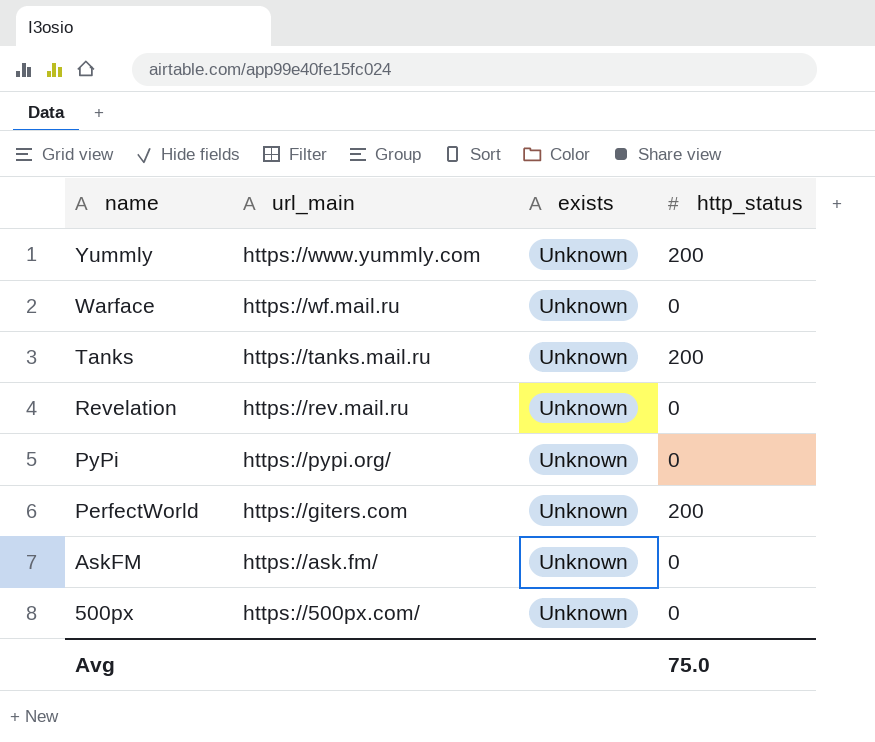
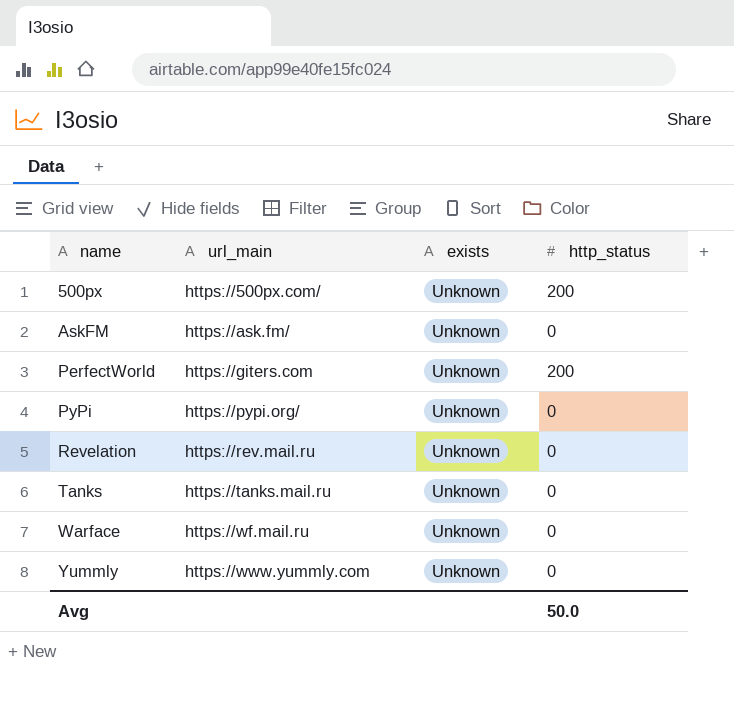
row order: name descending -> name ascending
500px | http_status: 0 -> 200
Tanks | http_status: 200 -> 0
Yummly | http_status: 200 -> 0
Avg | http_status: 75.0 -> 50.0

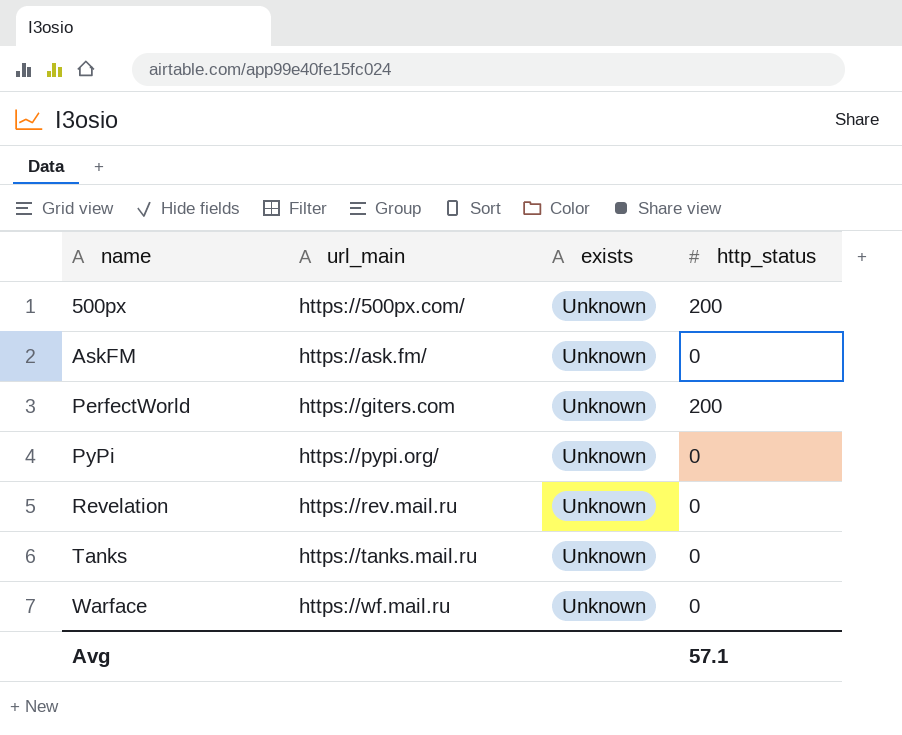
row Yummly: https://www.yummly.com | Unknown | 0 -> none
Avg | http_status: 50.0 -> 57.1

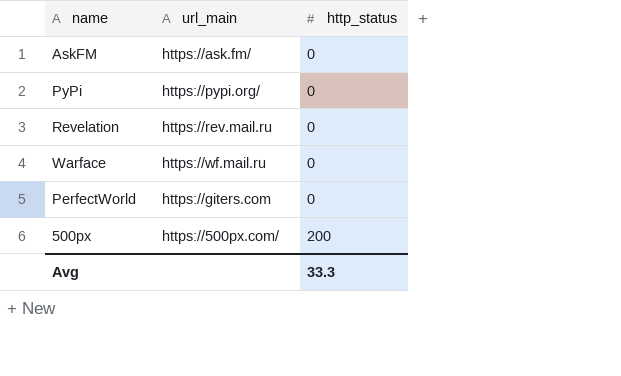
row order: name ascending -> http_status ascending
column exists | position: 3 -> none
row Tanks: https://tanks.mail.ru | Unknown | 0 -> none
PerfectWorld | http_status: 200 -> 0
Avg | http_status: 57.1 -> 33.3

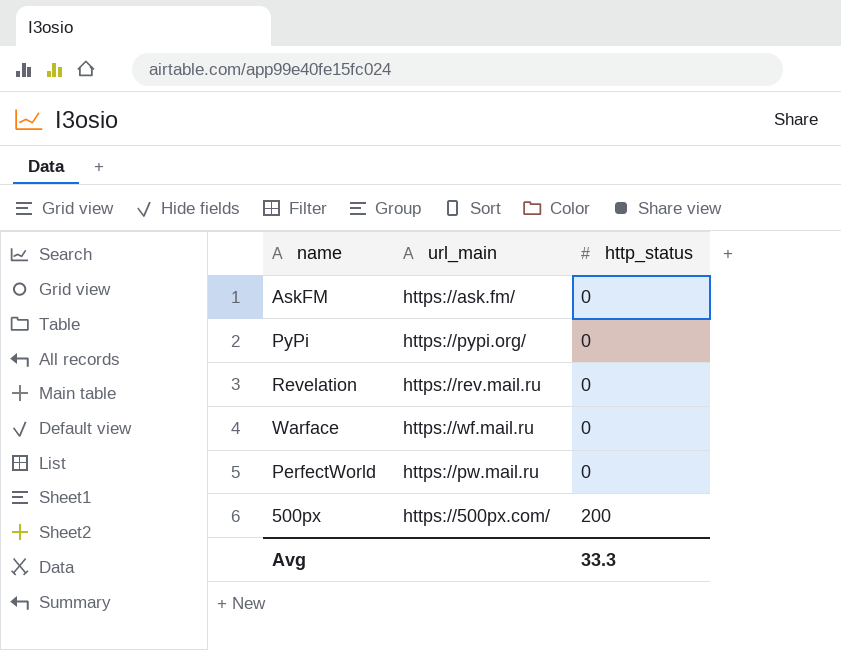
PerfectWorld | url_main: https://giters.com -> https://pw.mail.ru

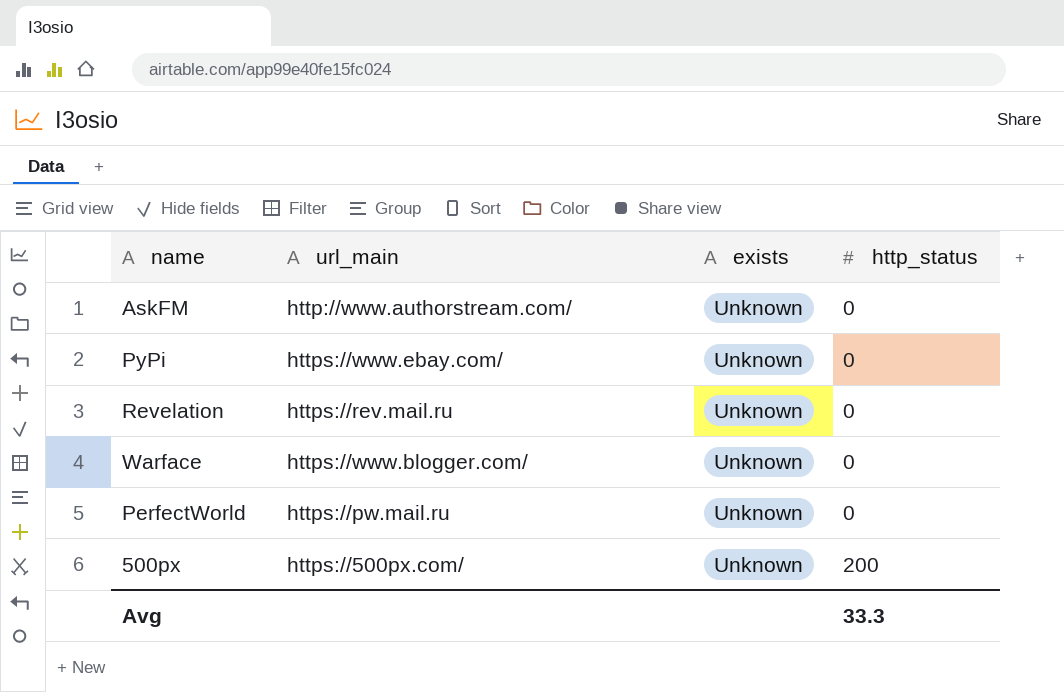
column exists | position: none -> 3
AskFM | url_main: https://ask.fm/ -> http://www.authorstream.com/
PyPi | url_main: https://pypi.org/ -> https://www.ebay.com/
Warface | url_main: https://wf.mail.ru -> https://www.blogger.com/

